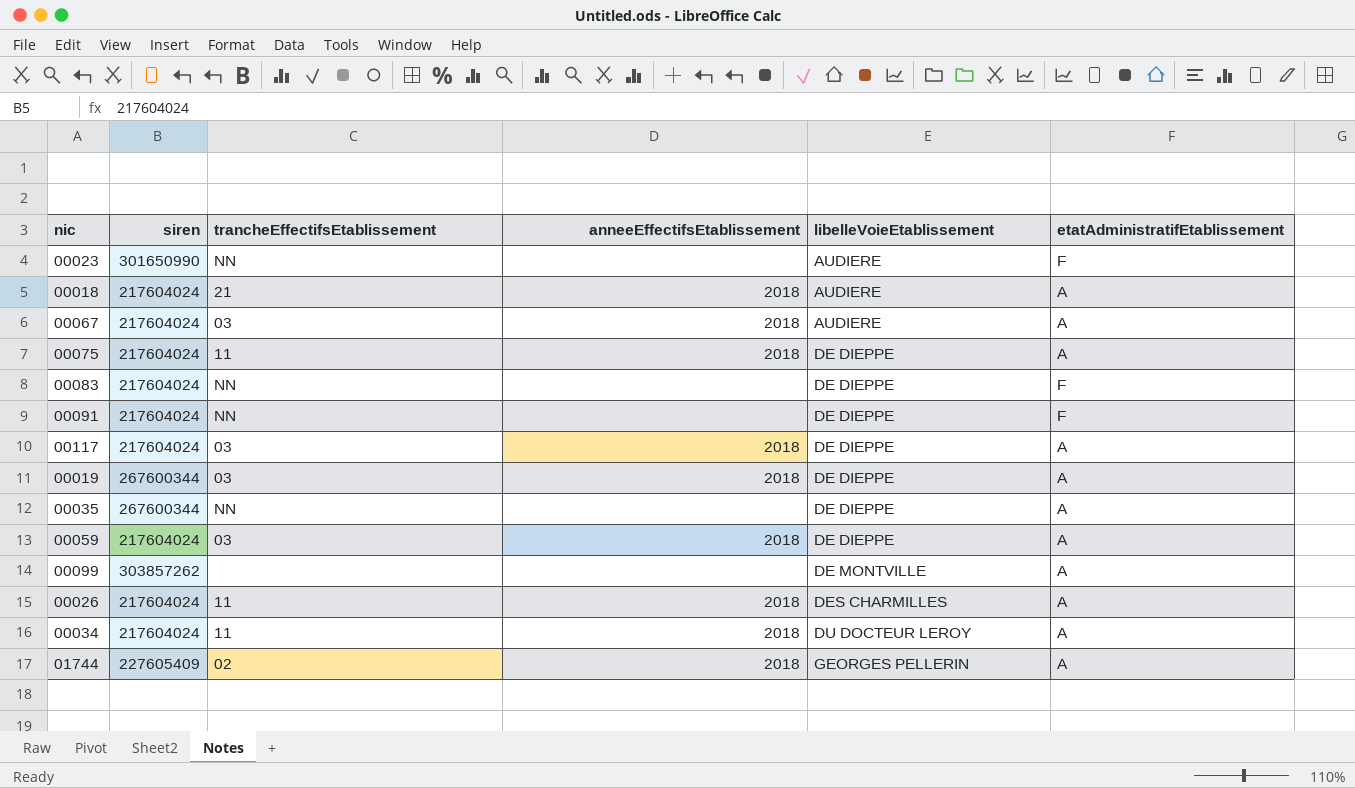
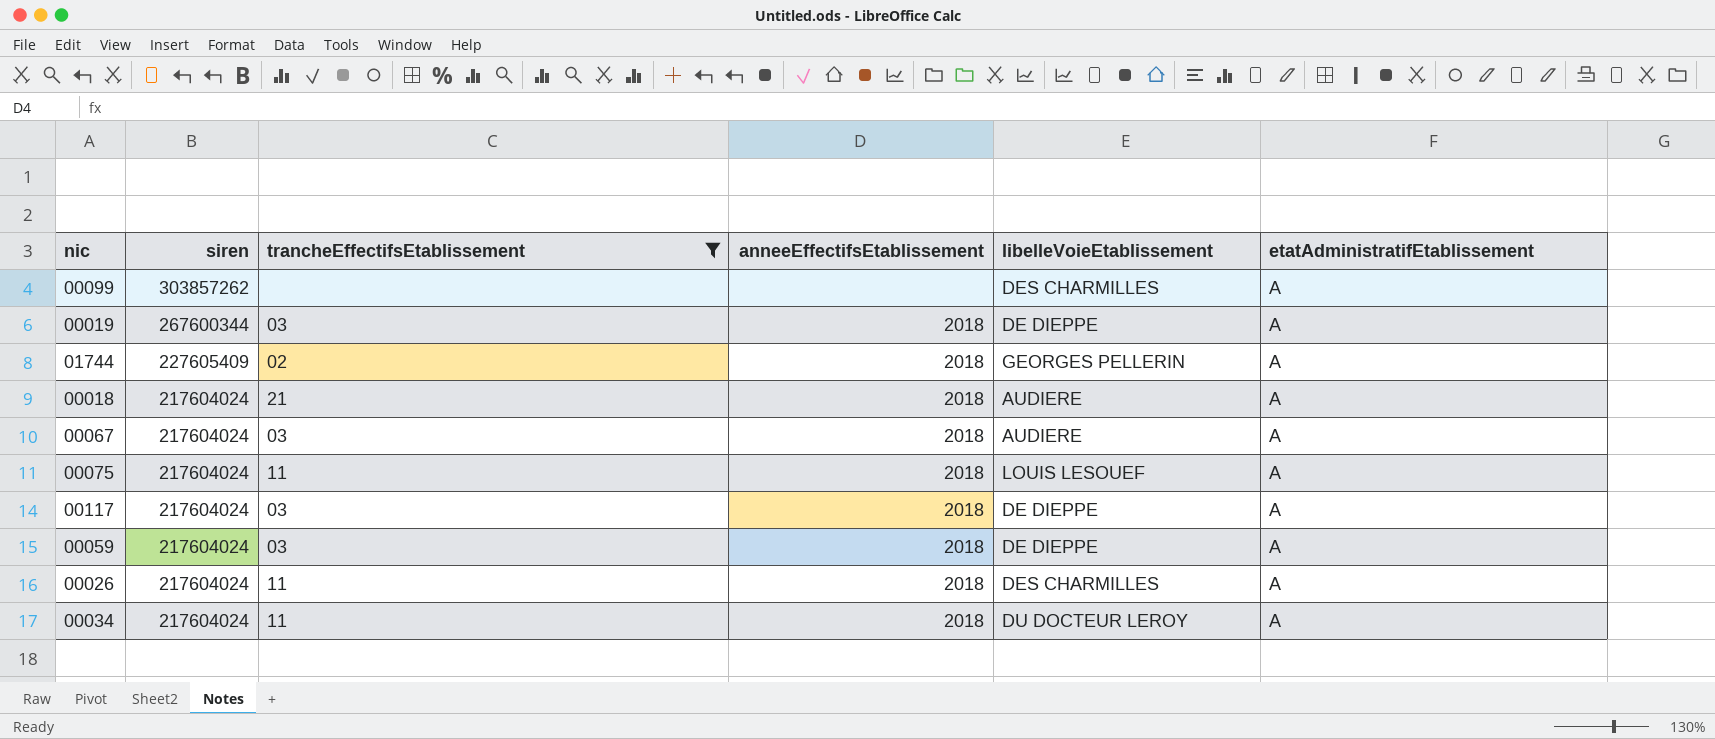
filter: none -> trancheEffectifsEtablissement != NN
row order: libelleVoieEtablissement ascending -> siren descending
00099 | libelleVoieEtablissement: DE MONTVILLE -> DES CHARMILLES
00075 | libelleVoieEtablissement: DE DIEPPE -> LOUIS LESOUEF

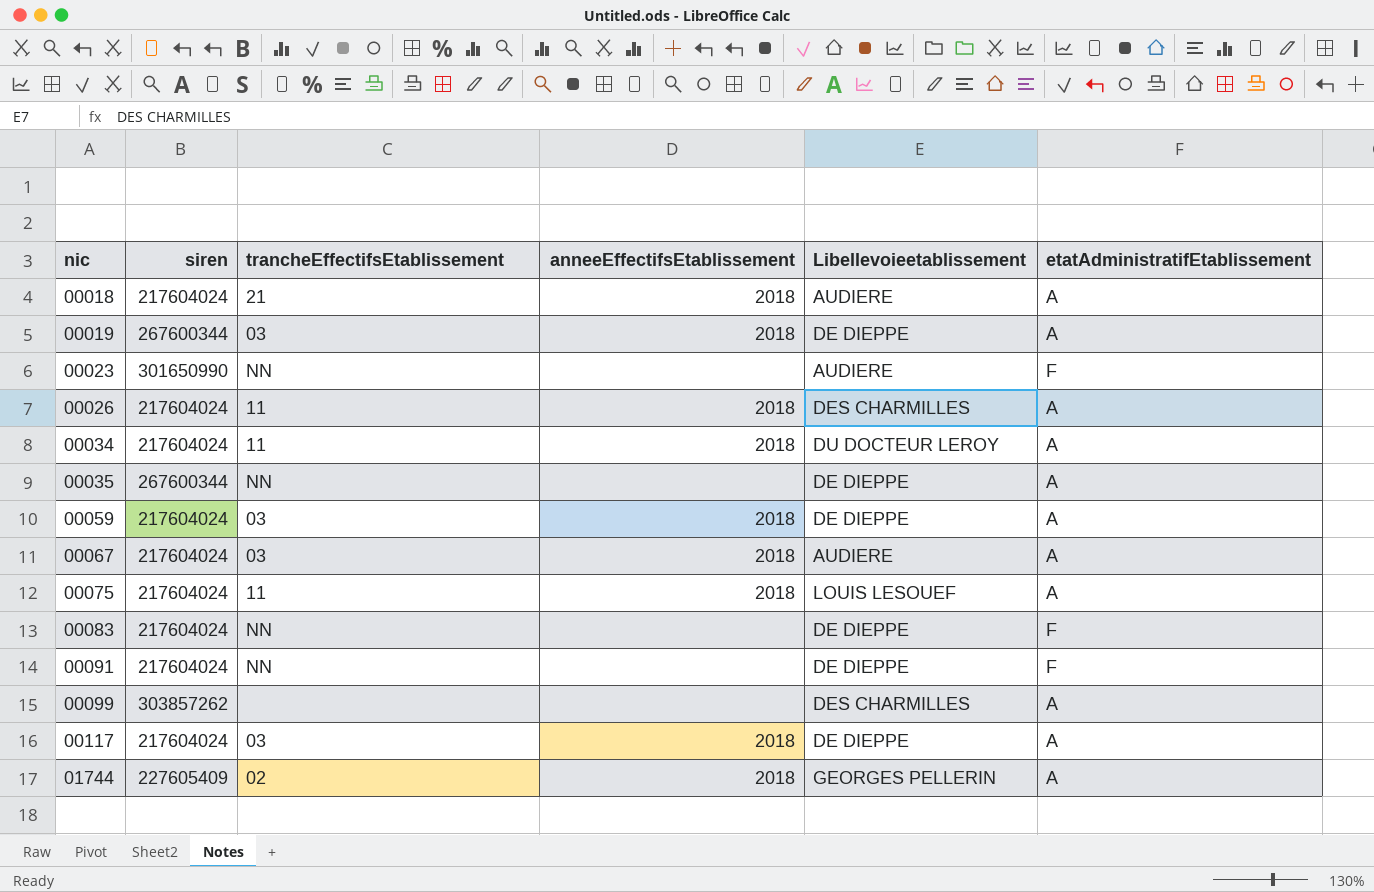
filter: trancheEffectifsEtablissement != NN -> none
row order: siren descending -> nic ascending
column name: libelleVoieEtablissement -> Libellevoieetablissement

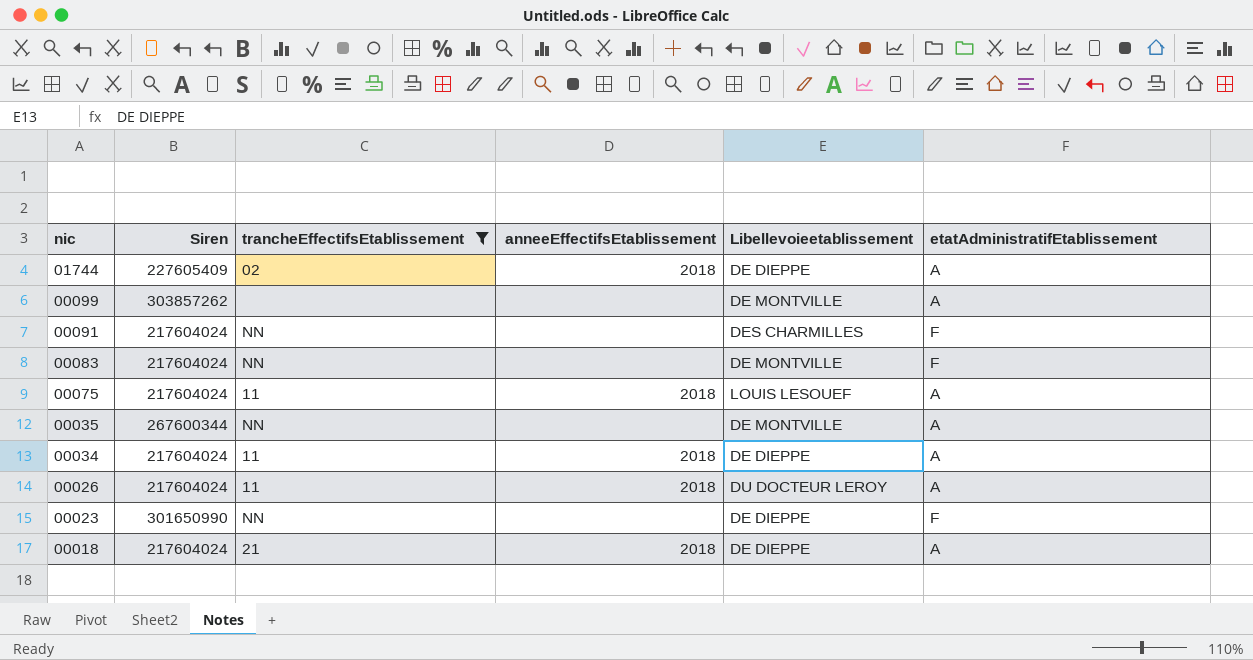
filter: none -> trancheEffectifsEtablissement != 03
row order: nic ascending -> nic descending
column name: siren -> Siren
01744 | Libellevoieetablissement: GEORGES PELLERIN -> DE DIEPPE
00099 | Libellevoieetablissement: DES CHARMILLES -> DE MONTVILLE
00091 | Libellevoieetablissement: DE DIEPPE -> DES CHARMILLES
00083 | Libellevoieetablissement: DE DIEPPE -> DE MONTVILLE
00035 | Libellevoieetablissement: DE DIEPPE -> DE MONTVILLE
00034 | Libellevoieetablissement: DU DOCTEUR LEROY -> DE DIEPPE
00026 | Libellevoieetablissement: DES CHARMILLES -> DU DOCTEUR LEROY
00023 | Libellevoieetablissement: AUDIERE -> DE DIEPPE
00018 | Libellevoieetablissement: AUDIERE -> DE DIEPPE

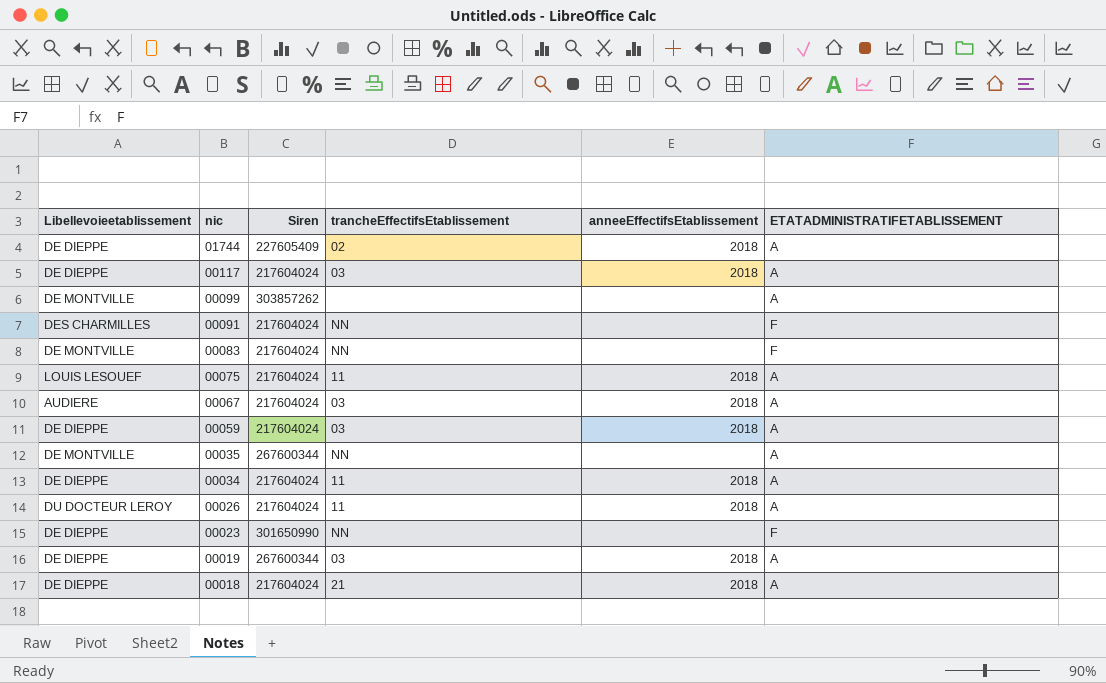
filter: trancheEffectifsEtablissement != 03 -> none
column Libellevoieetablissement | position: 5 -> 1
column name: etatAdministratifEtablissement -> ETATADMINISTRATIFETABLISSEMENT

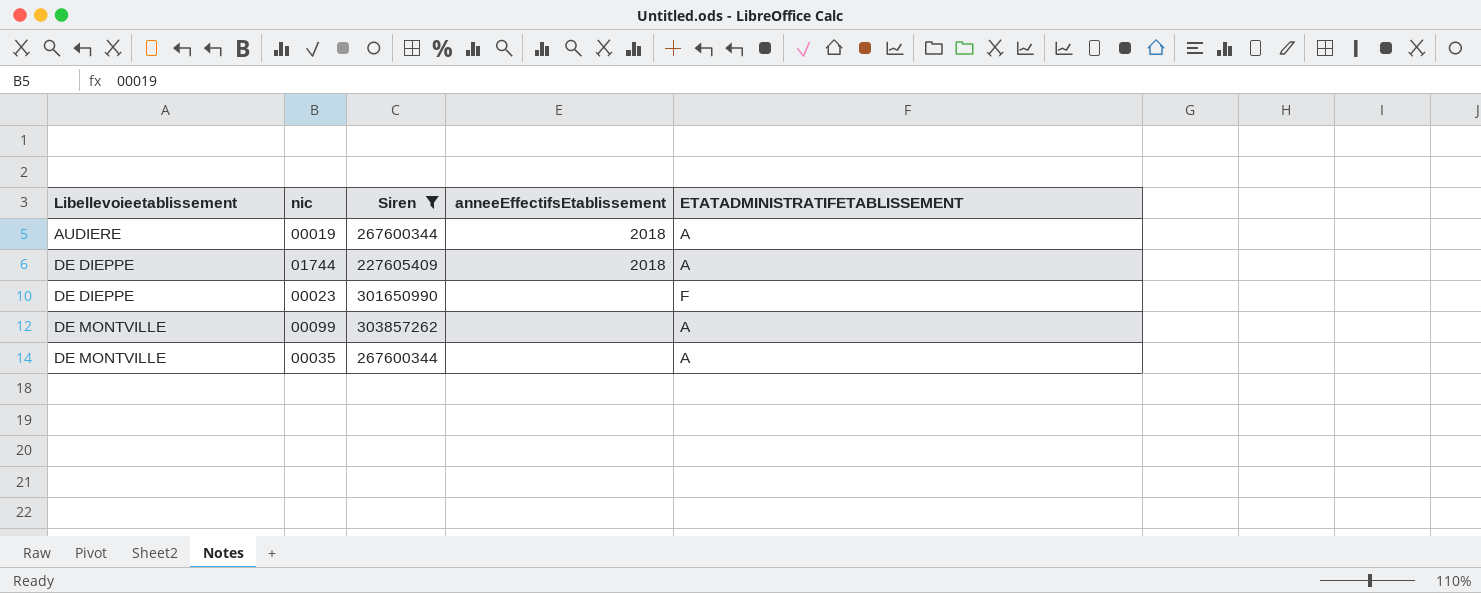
filter: none -> Siren != 217604024
row order: nic descending -> Libellevoieetablissement ascending
column trancheEffectifsEtablissement | position: 4 -> none
00019 | Libellevoieetablissement: DE DIEPPE -> AUDIERE

